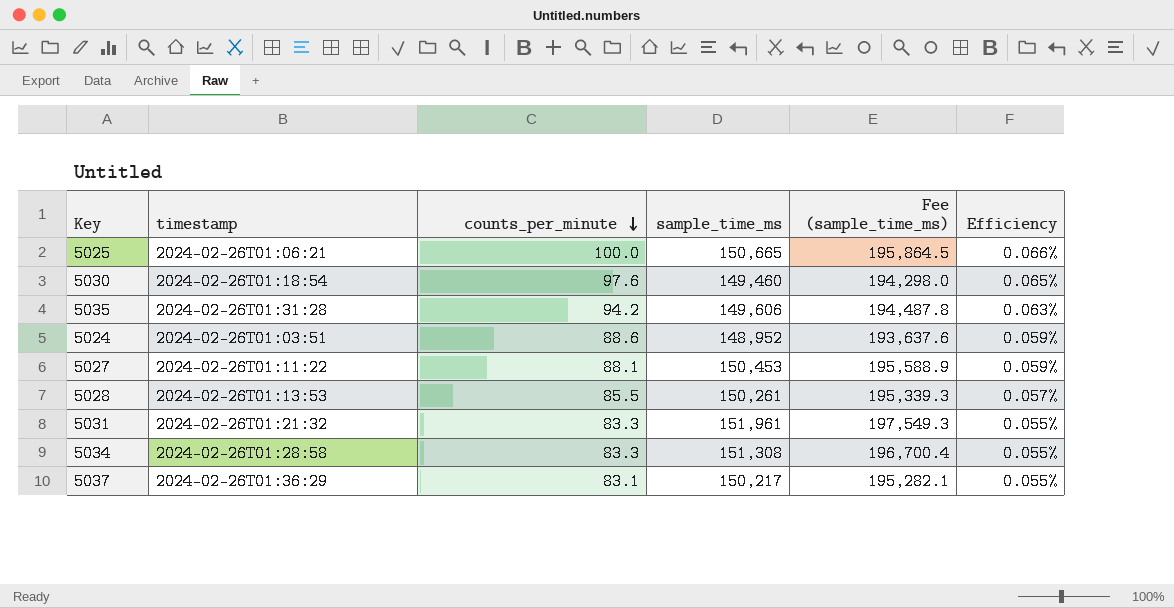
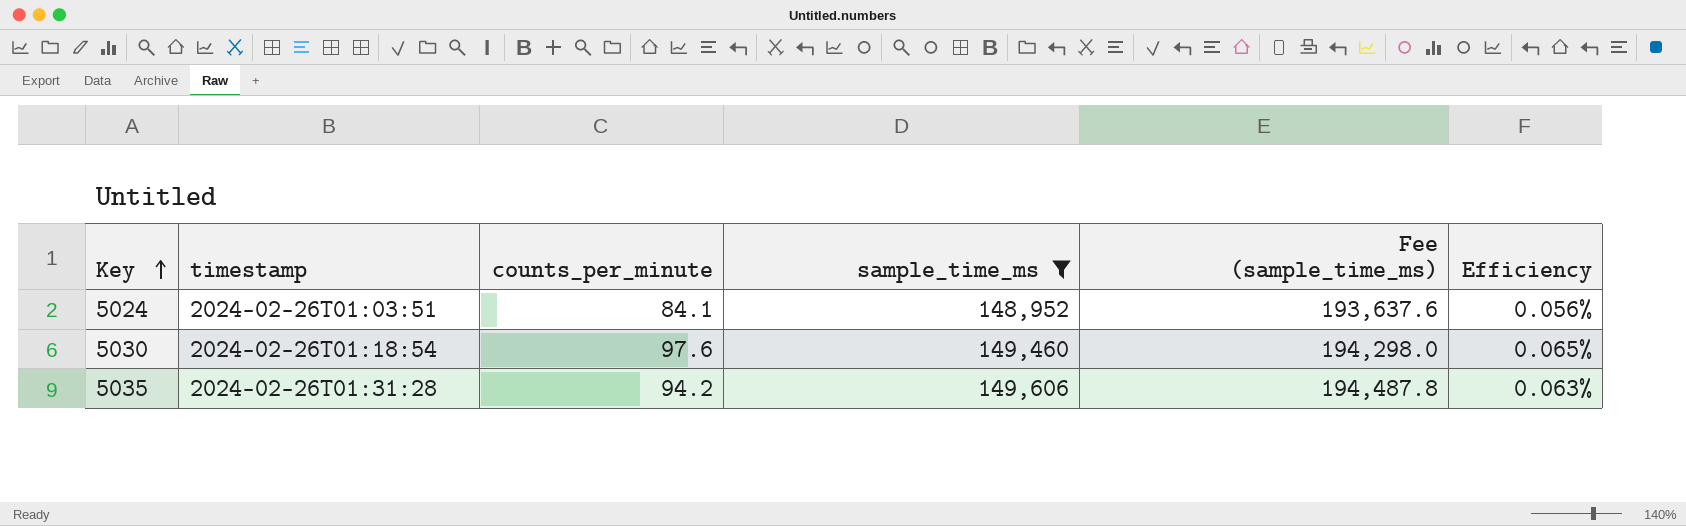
filter: none -> sample_time_ms <= 149,606
row order: counts_per_minute descending -> Key ascending
5024 | counts_per_minute: 88.6 -> 84.1
5024 | Efficiency: 0.059% -> 0.056%

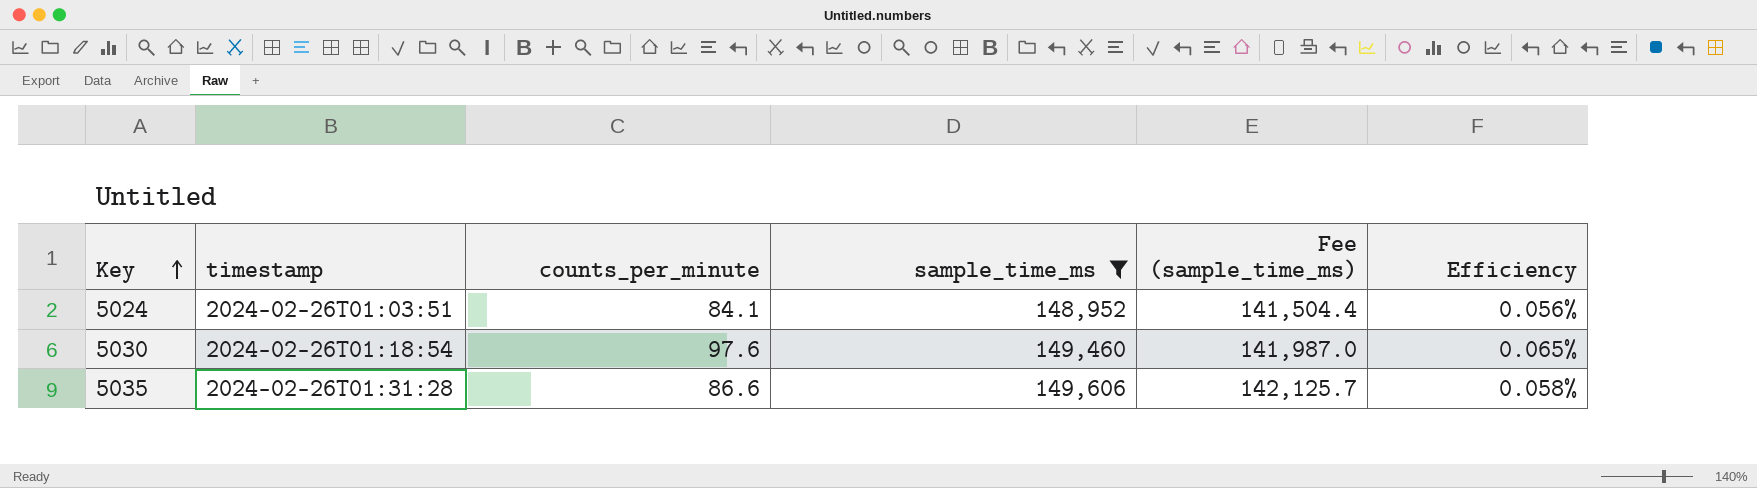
column Fee (sample_time_ms) | formula: [sample_time_ms] * 1.3 -> [sample_time_ms] * 0.95
5035 | counts_per_minute: 94.2 -> 86.6
5035 | Efficiency: 0.063% -> 0.058%

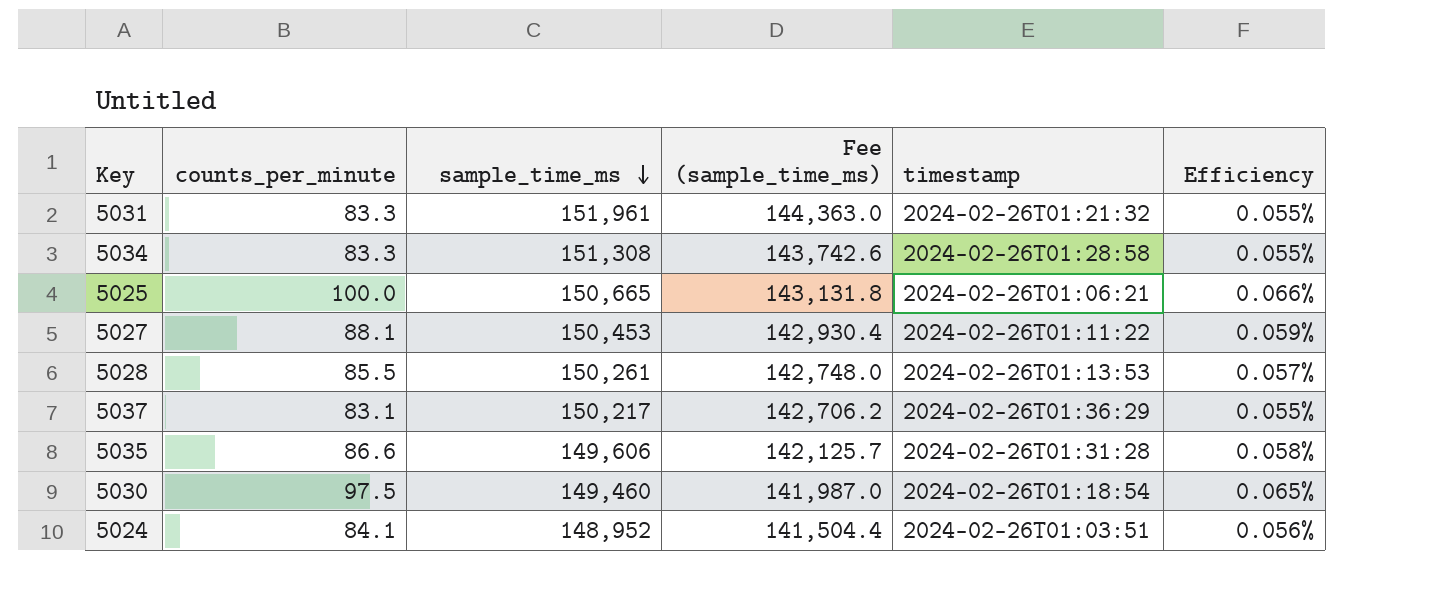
filter: sample_time_ms <= 149,606 -> none
row order: Key ascending -> sample_time_ms descending
column timestamp | position: 2 -> 5
5030 | counts_per_minute: 97.6 -> 97.5

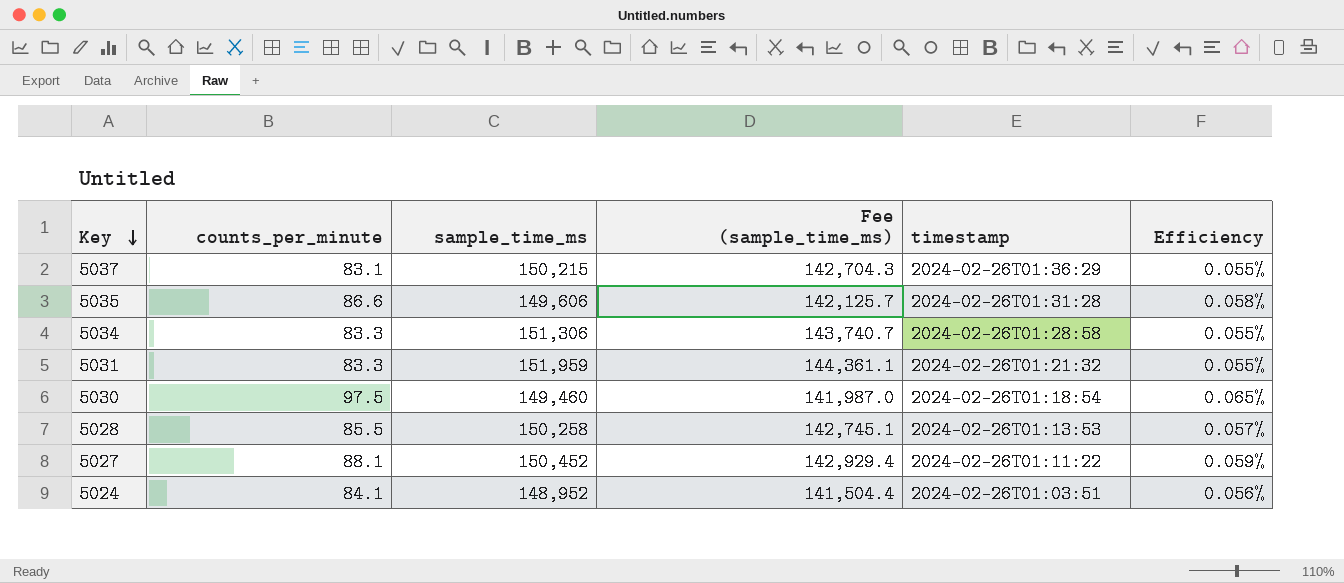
row order: sample_time_ms descending -> Key descending
row 5025: 100.0 | 150,665 | 143,131.8 | 2024-02-26T01:06:21 | 0.066% -> none
5037 | sample_time_ms: 150,217 -> 150,215
5037 | Fee (sample_time_ms): 142,706.2 -> 142,704.3
5034 | sample_time_ms: 151,308 -> 151,306
5034 | Fee (sample_time_ms): 143,742.6 -> 143,740.7
5031 | sample_time_ms: 151,961 -> 151,959
5031 | Fee (sample_time_ms): 144,363.0 -> 144,361.1
5028 | sample_time_ms: 150,261 -> 150,258
5028 | Fee (sample_time_ms): 142,748.0 -> 142,745.1
5027 | sample_time_ms: 150,453 -> 150,452
5027 | Fee (sample_time_ms): 142,930.4 -> 142,929.4

